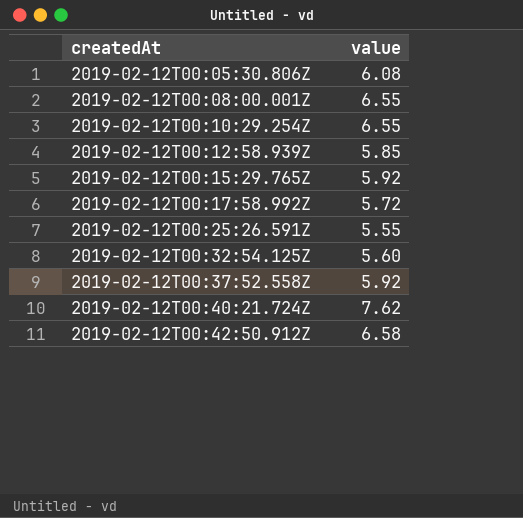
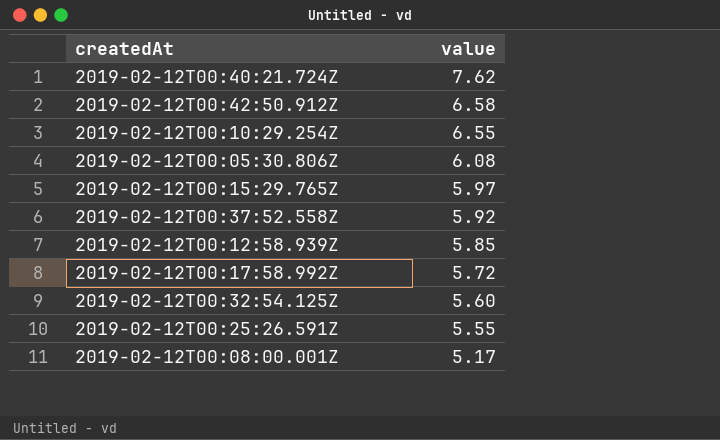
row order: createdAt ascending -> value descending
2019-02-12T00:15:29.765Z | value: 5.92 -> 5.97
2019-02-12T00:08:00.001Z | value: 6.55 -> 5.17

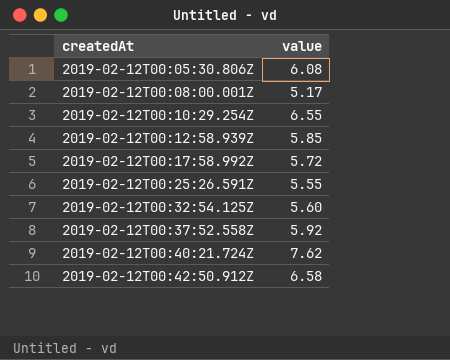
row order: value descending -> createdAt ascending
row 2019-02-12T00:15:29.765Z: 5.97 -> none

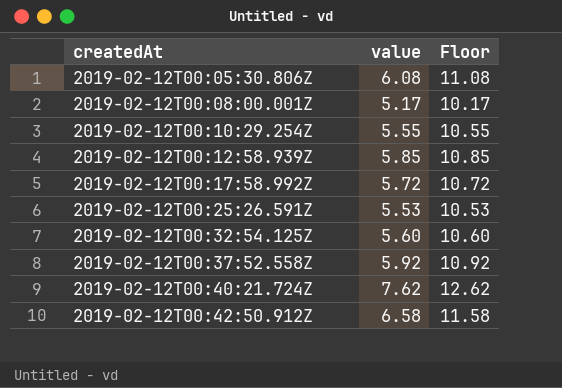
column Floor | formula: none -> [value] + 5
2019-02-12T00:10:29.254Z | value: 6.55 -> 5.55
2019-02-12T00:25:26.591Z | value: 5.55 -> 5.53

